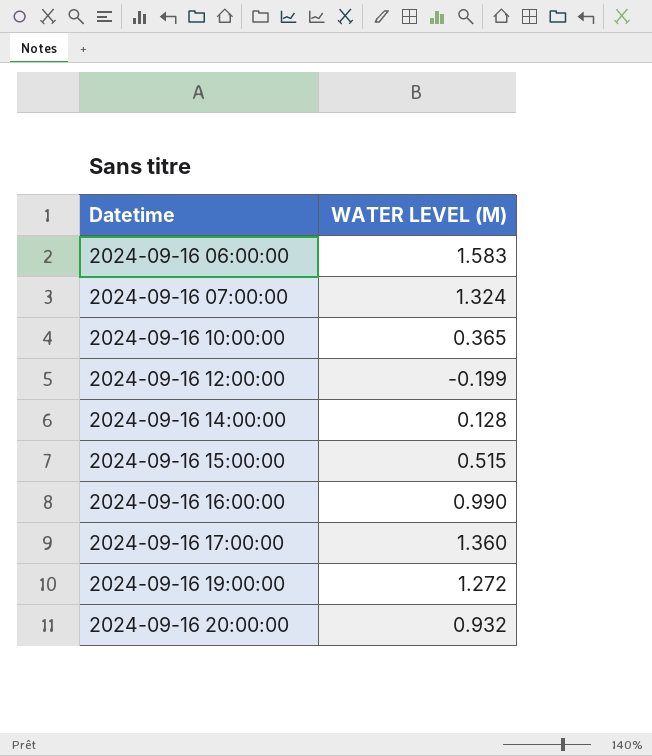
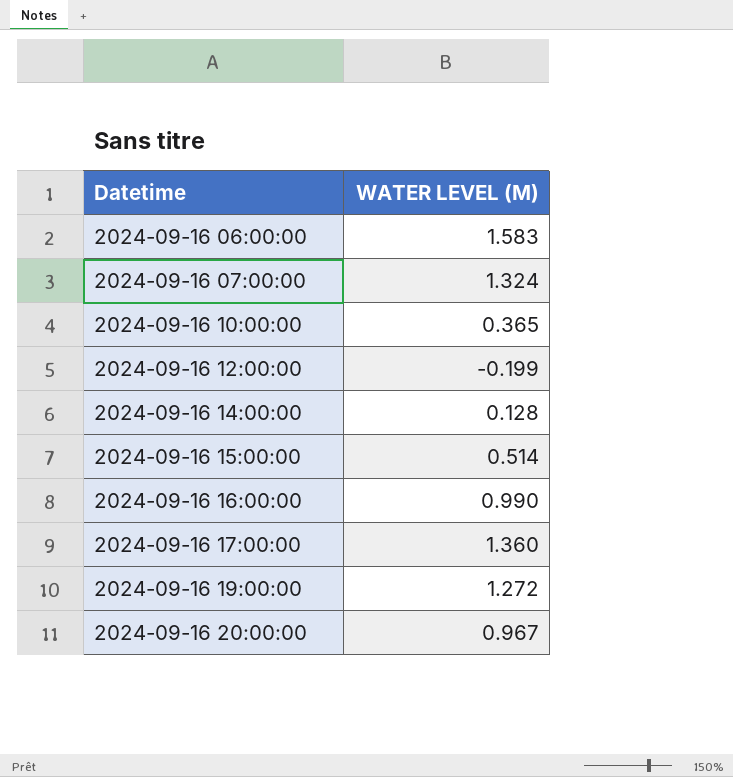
2024-09-16 15:00:00 | WATER LEVEL (M): 0.515 -> 0.514
2024-09-16 20:00:00 | WATER LEVEL (M): 0.932 -> 0.967

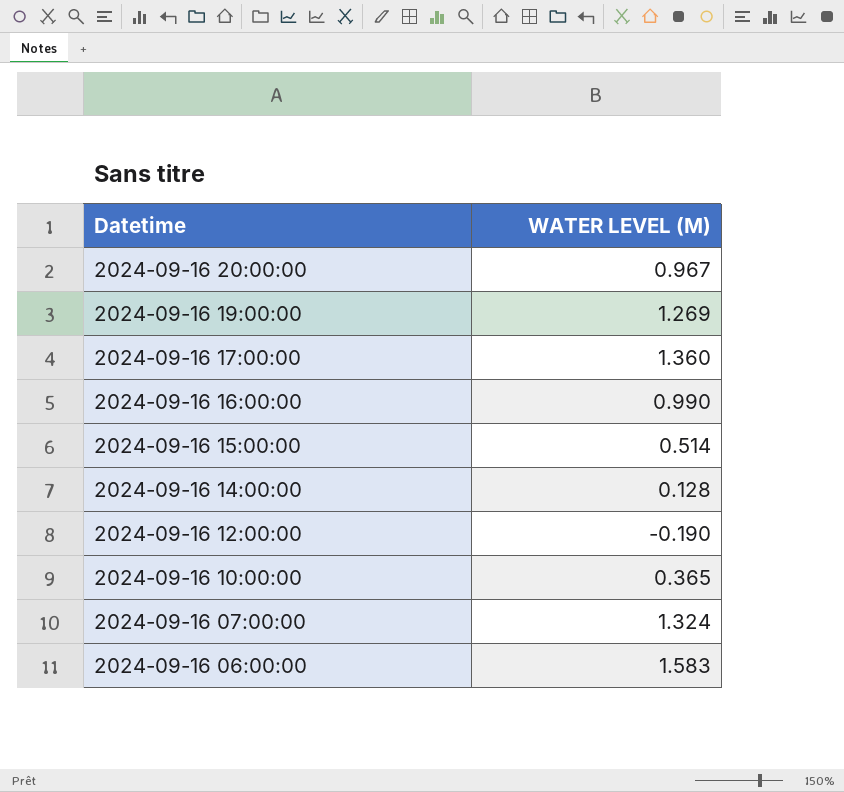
row order: Datetime ascending -> Datetime descending
2024-09-16 19:00:00 | WATER LEVEL (M): 1.272 -> 1.269
2024-09-16 12:00:00 | WATER LEVEL (M): -0.199 -> -0.190

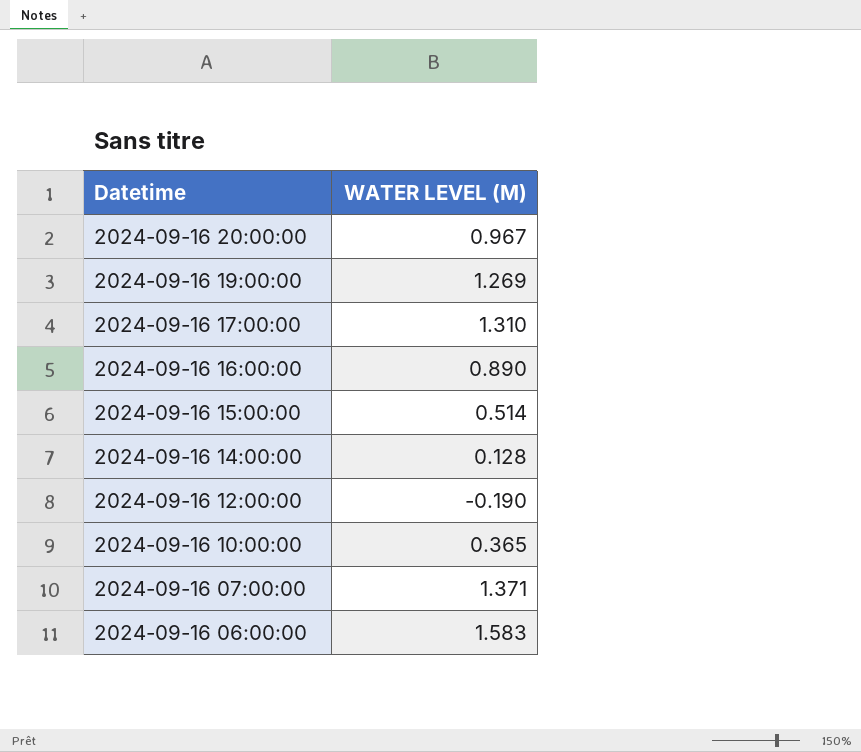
2024-09-16 17:00:00 | WATER LEVEL (M): 1.360 -> 1.310
2024-09-16 16:00:00 | WATER LEVEL (M): 0.990 -> 0.890
2024-09-16 07:00:00 | WATER LEVEL (M): 1.324 -> 1.371

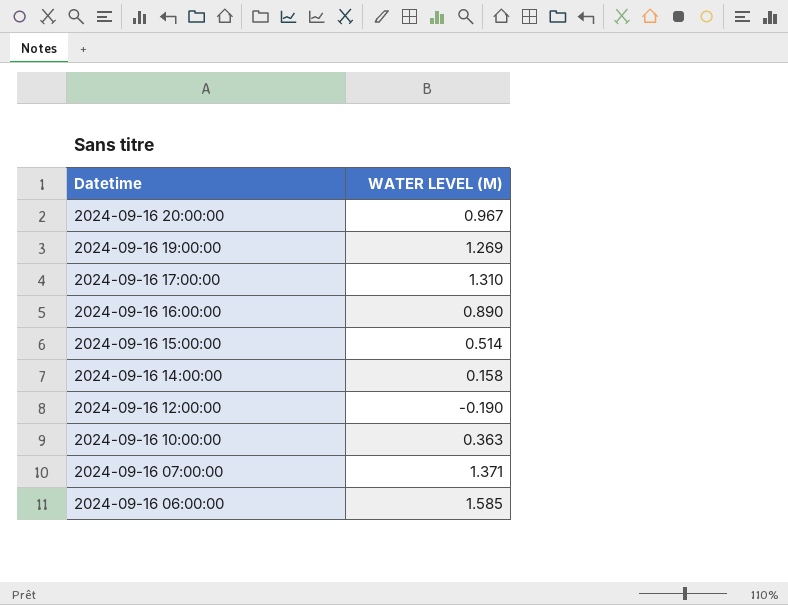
2024-09-16 14:00:00 | WATER LEVEL (M): 0.128 -> 0.158
2024-09-16 10:00:00 | WATER LEVEL (M): 0.365 -> 0.363
2024-09-16 06:00:00 | WATER LEVEL (M): 1.583 -> 1.585

